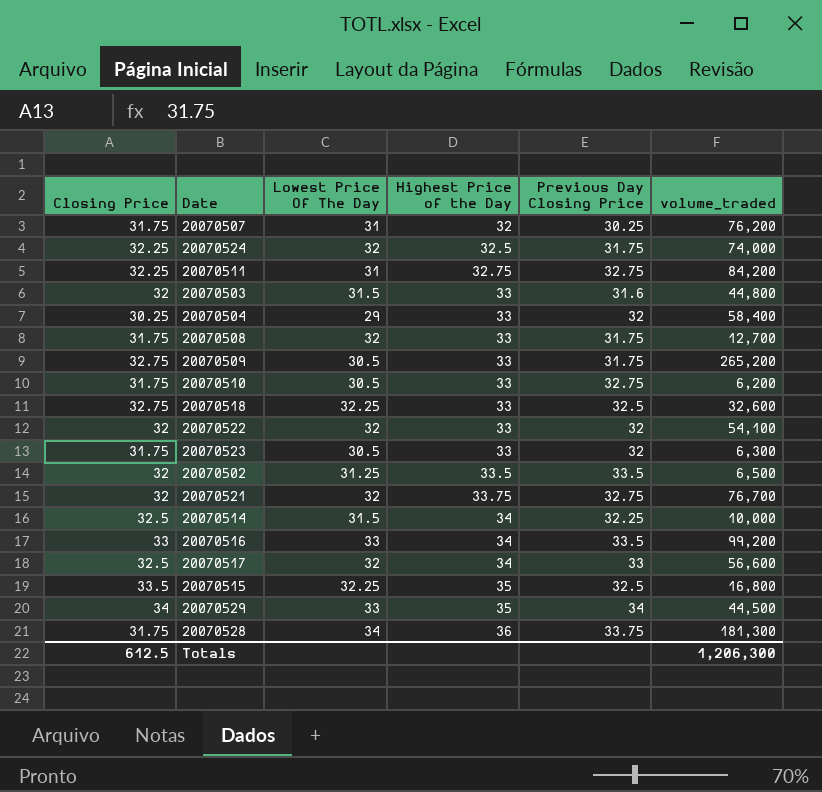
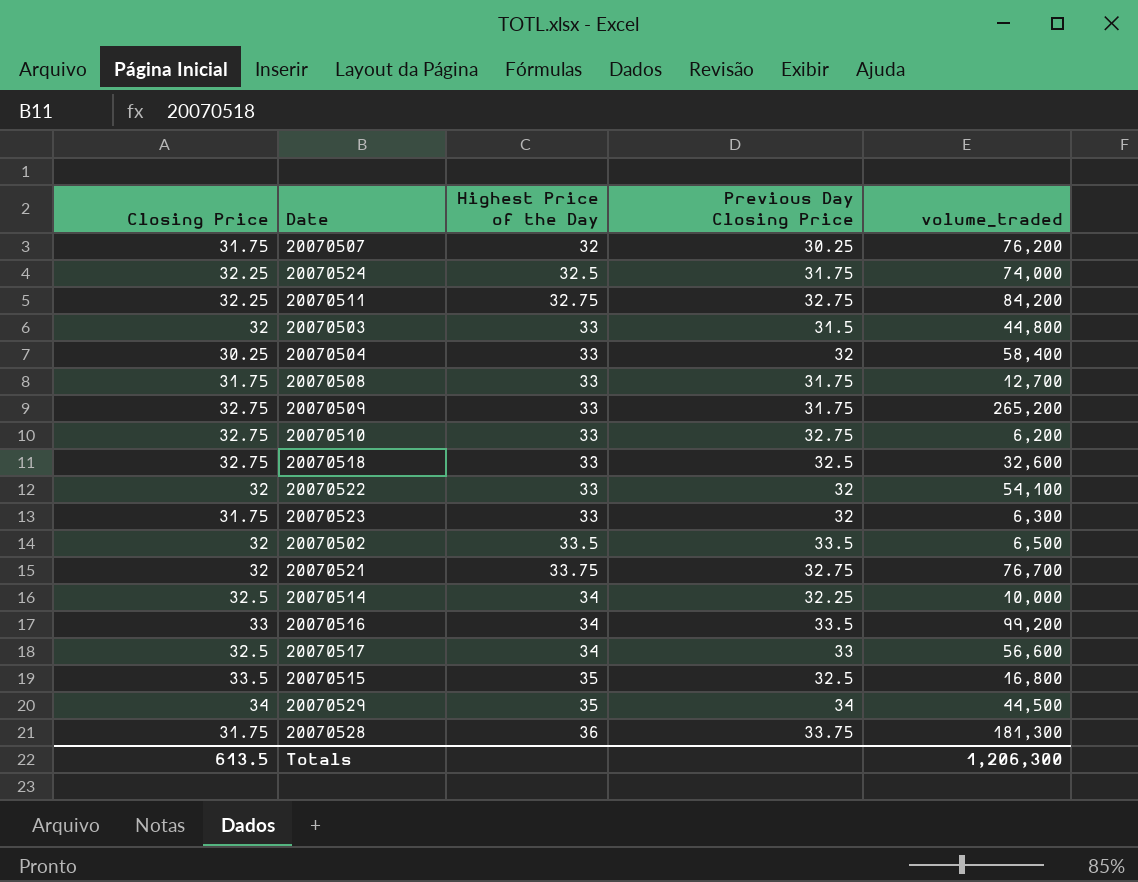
column Lowest Price Of The Day | position: 3 -> none
20070503 | Previous Day Closing Price: 31.6 -> 31.5
20070510 | Closing Price: 31.75 -> 32.75
Totals | Closing Price: 612.5 -> 613.5

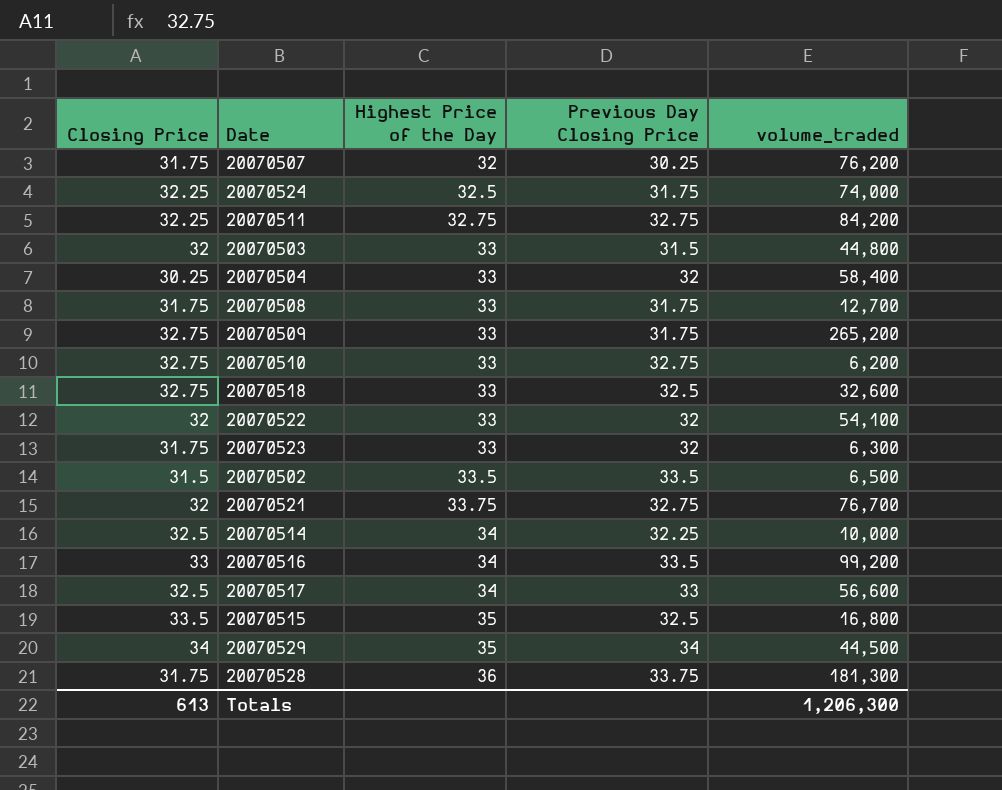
20070502 | Closing Price: 32 -> 31.5
Totals | Closing Price: 613.5 -> 613

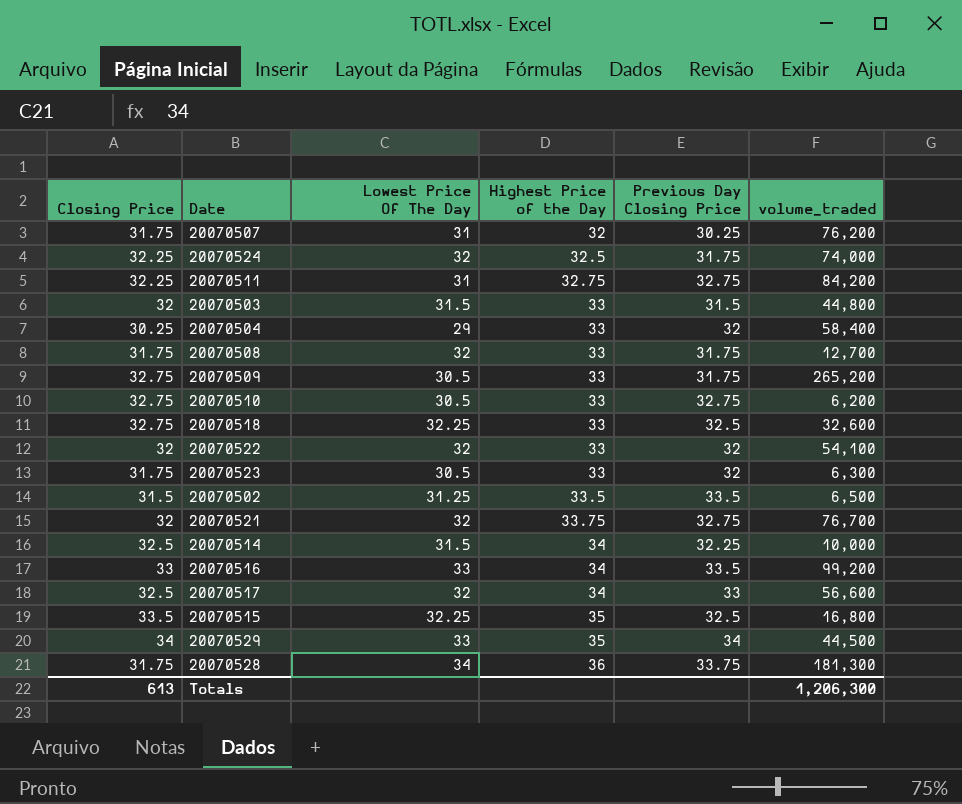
column Lowest Price Of The Day | position: none -> 3

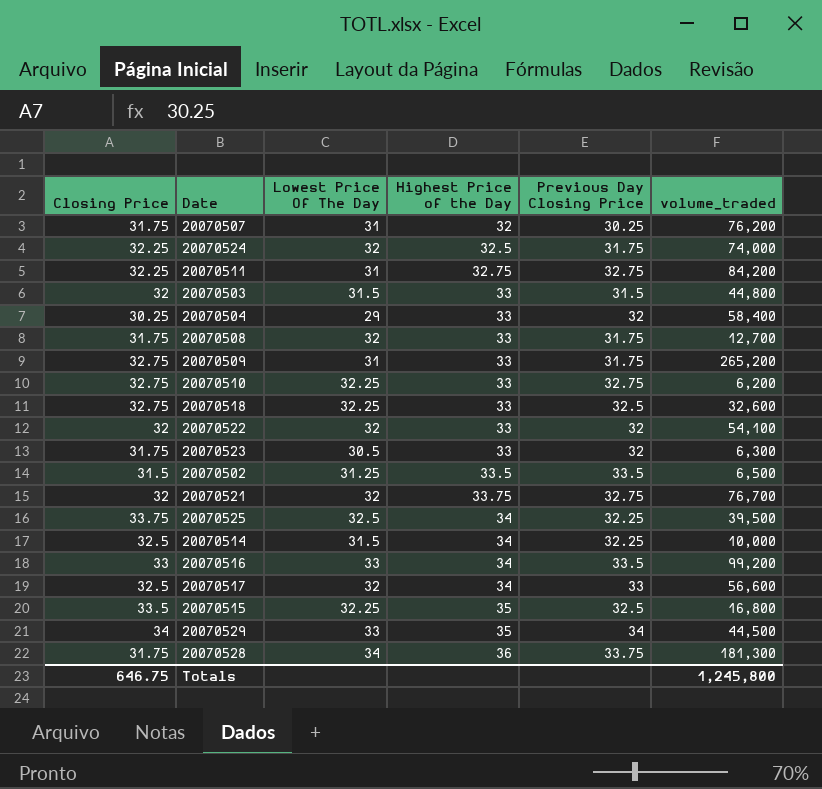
20070509 | Lowest Price Of The Day: 30.5 -> 31
20070510 | Lowest Price Of The Day: 30.5 -> 32.25
row 20070525: none -> 33.75 | 32.5 | 34 | 32.25 | 39,500
Totals | Closing Price: 613 -> 646.75
Totals | volume_traded: 1,206,300 -> 1,245,800

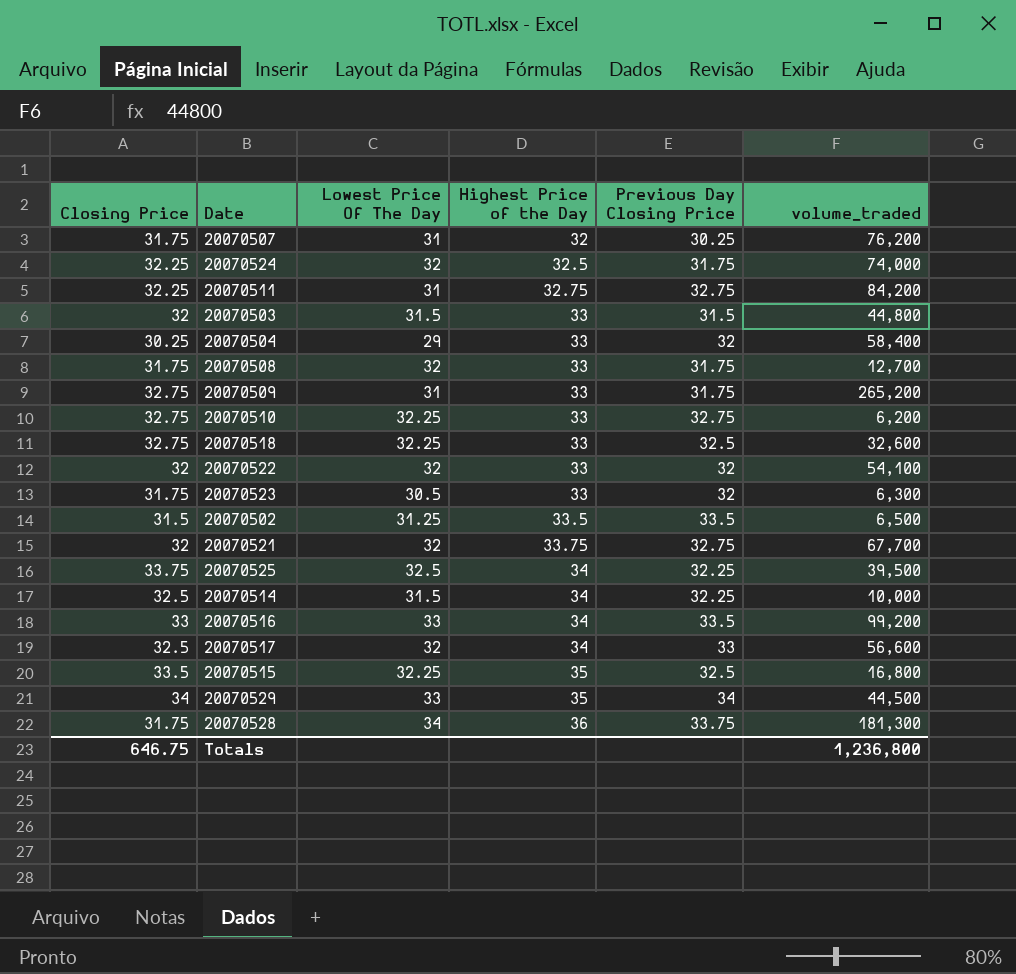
20070521 | volume_traded: 76,700 -> 67,700
Totals | volume_traded: 1,245,800 -> 1,236,800

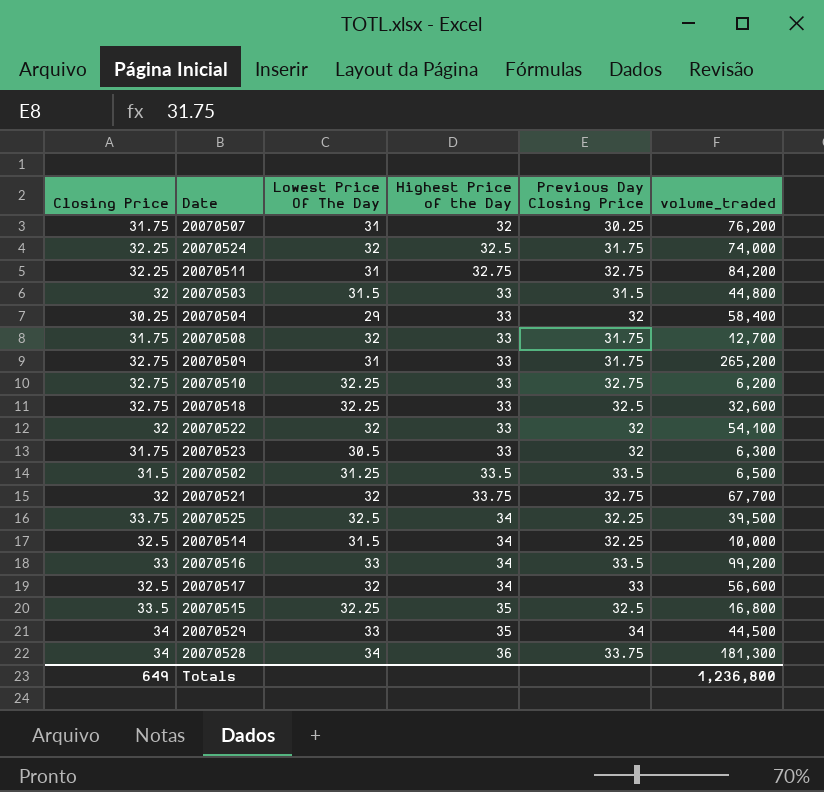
20070528 | Closing Price: 31.75 -> 34
Totals | Closing Price: 646.75 -> 649

